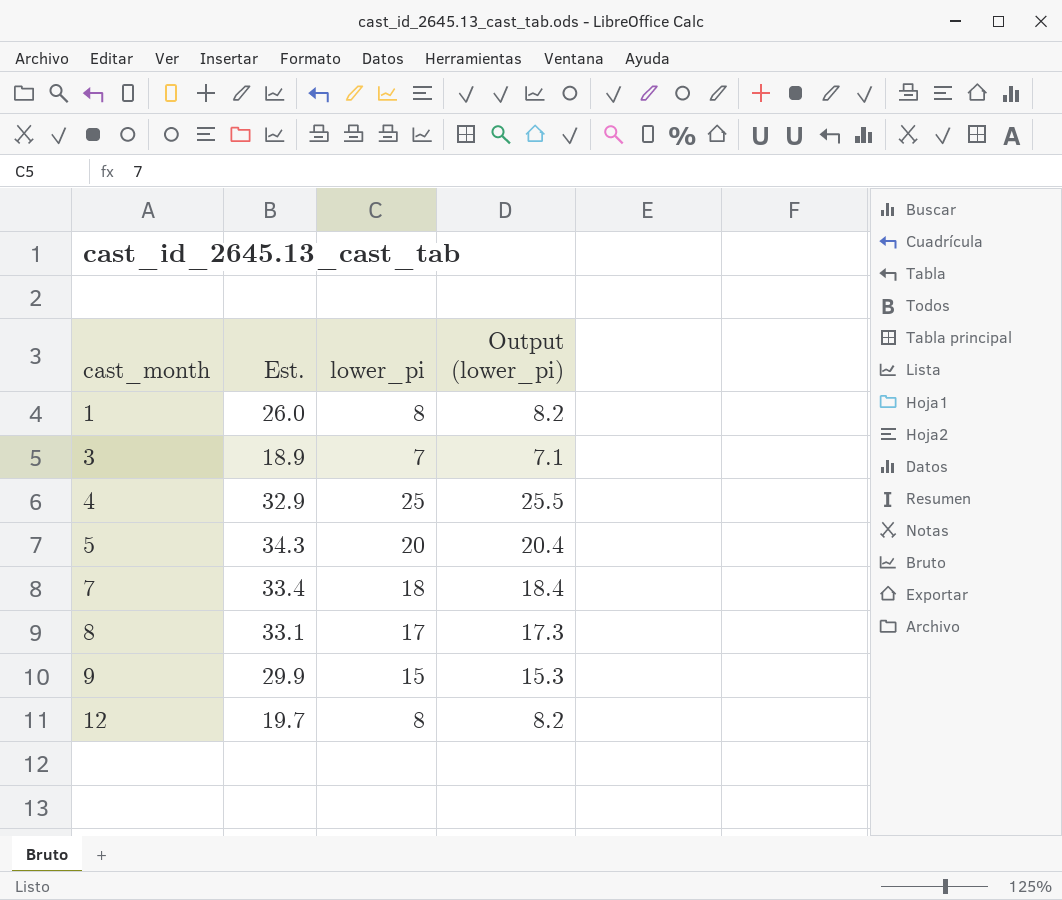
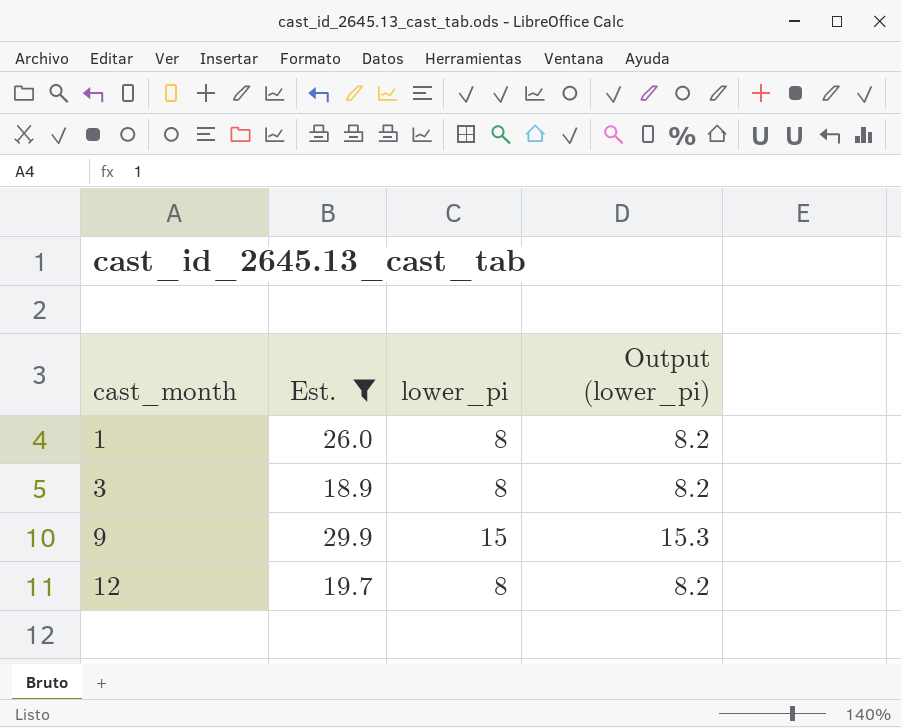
filter: none -> Est. <= 29.9
3 | lower_pi: 7 -> 8
3 | Output (lower_pi): 7.1 -> 8.2

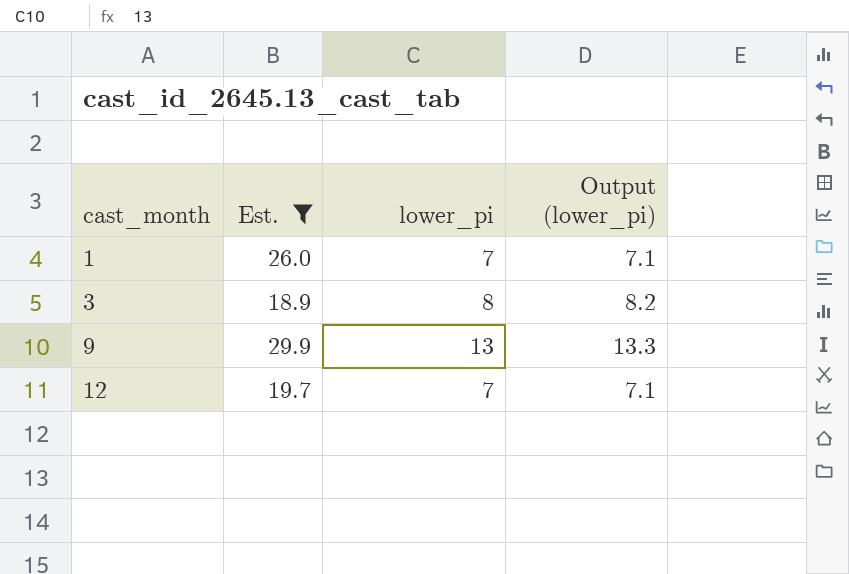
1 | lower_pi: 8 -> 7
1 | Output (lower_pi): 8.2 -> 7.1
9 | lower_pi: 15 -> 13
9 | Output (lower_pi): 15.3 -> 13.3
12 | lower_pi: 8 -> 7
12 | Output (lower_pi): 8.2 -> 7.1

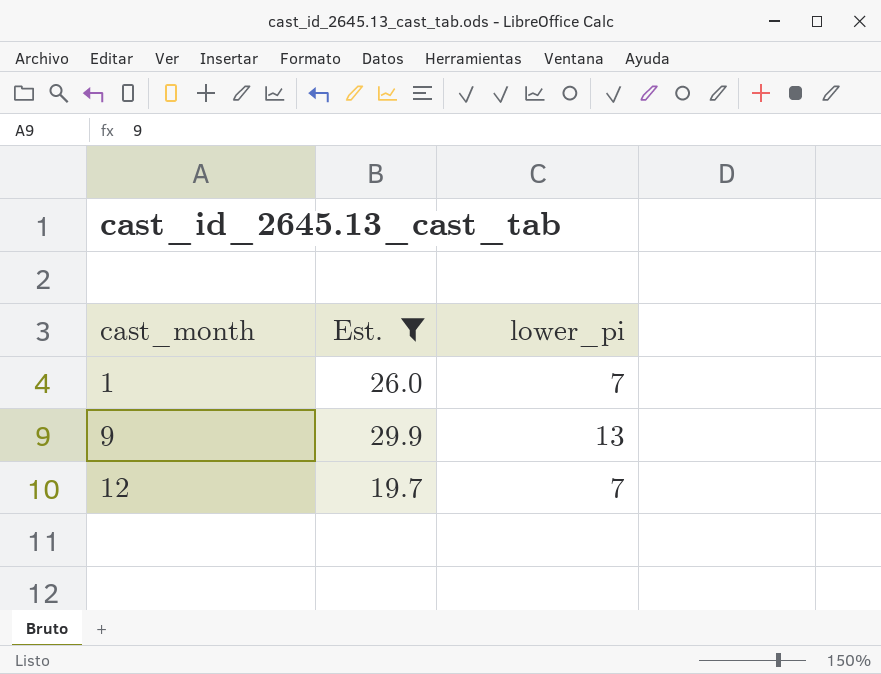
column Output (lower_pi) | formula: [lower_pi] * 1.02 -> none
row 3: 18.9 | 8 | 8.2 -> none

